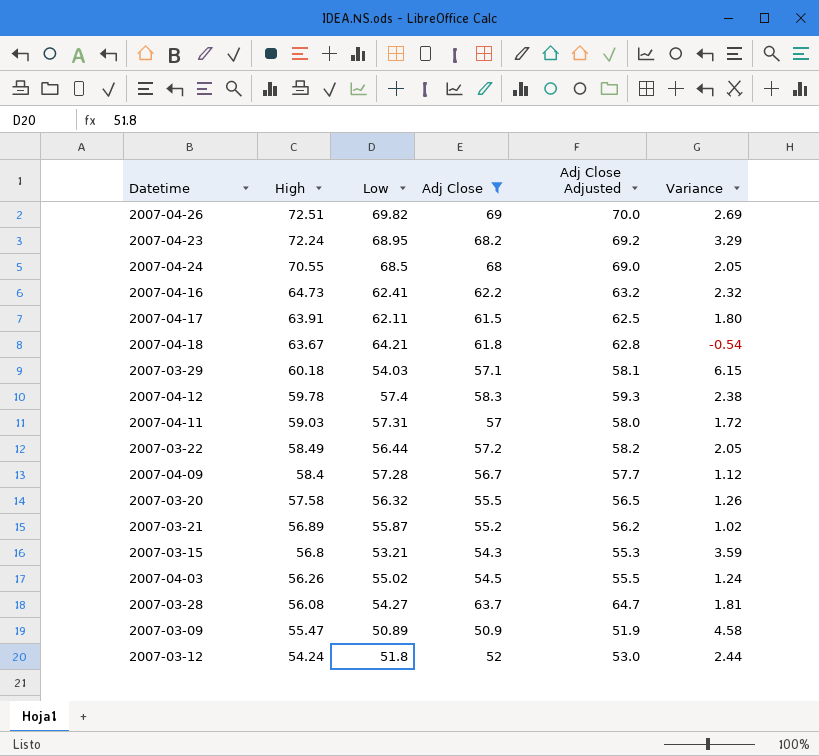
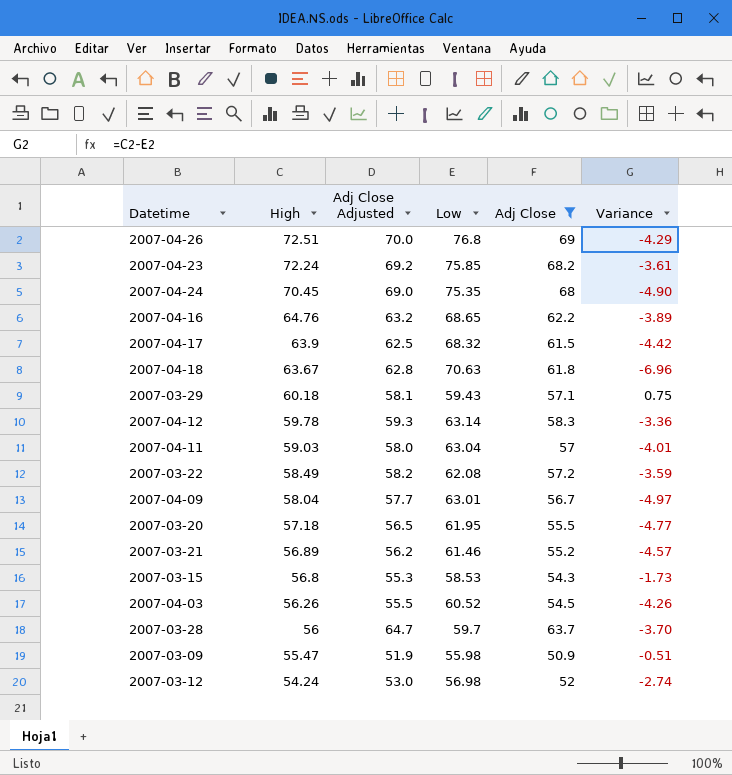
column Adj Close Adjusted | position: 5 -> 3
2007-04-26 | Low: 69.82 -> 76.8
2007-04-26 | Variance: 2.69 -> -4.29
2007-04-23 | Low: 68.95 -> 75.85
2007-04-23 | Variance: 3.29 -> -3.61
2007-04-24 | High: 70.55 -> 70.45
2007-04-24 | Low: 68.5 -> 75.35
2007-04-24 | Variance: 2.05 -> -4.90
2007-04-16 | High: 64.73 -> 64.76
2007-04-16 | Low: 62.41 -> 68.65
2007-04-16 | Variance: 2.32 -> -3.89
2007-04-17 | High: 63.91 -> 63.9
2007-04-17 | Low: 62.11 -> 68.32
2007-04-17 | Variance: 1.80 -> -4.42
2007-04-18 | Low: 64.21 -> 70.63
2007-04-18 | Variance: -0.54 -> -6.96
2007-03-29 | Low: 54.03 -> 59.43
2007-03-29 | Variance: 6.15 -> 0.75
2007-04-12 | Low: 57.4 -> 63.14
2007-04-12 | Variance: 2.38 -> -3.36
2007-04-11 | Low: 57.31 -> 63.04
2007-04-11 | Variance: 1.72 -> -4.01
2007-03-22 | Low: 56.44 -> 62.08
2007-03-22 | Variance: 2.05 -> -3.59
2007-04-09 | High: 58.4 -> 58.04
2007-04-09 | Low: 57.28 -> 63.01
2007-04-09 | Variance: 1.12 -> -4.97
2007-03-20 | High: 57.58 -> 57.18
2007-03-20 | Low: 56.32 -> 61.95
2007-03-20 | Variance: 1.26 -> -4.77
2007-03-21 | Low: 55.87 -> 61.46
2007-03-21 | Variance: 1.02 -> -4.57
2007-03-15 | Low: 53.21 -> 58.53
2007-03-15 | Variance: 3.59 -> -1.73
2007-04-03 | Low: 55.02 -> 60.52
2007-04-03 | Variance: 1.24 -> -4.26
2007-03-28 | High: 56.08 -> 56
2007-03-28 | Low: 54.27 -> 59.7
2007-03-28 | Variance: 1.81 -> -3.70
2007-03-09 | Low: 50.89 -> 55.98
2007-03-09 | Variance: 4.58 -> -0.51
2007-03-12 | Low: 51.8 -> 56.98
2007-03-12 | Variance: 2.44 -> -2.74

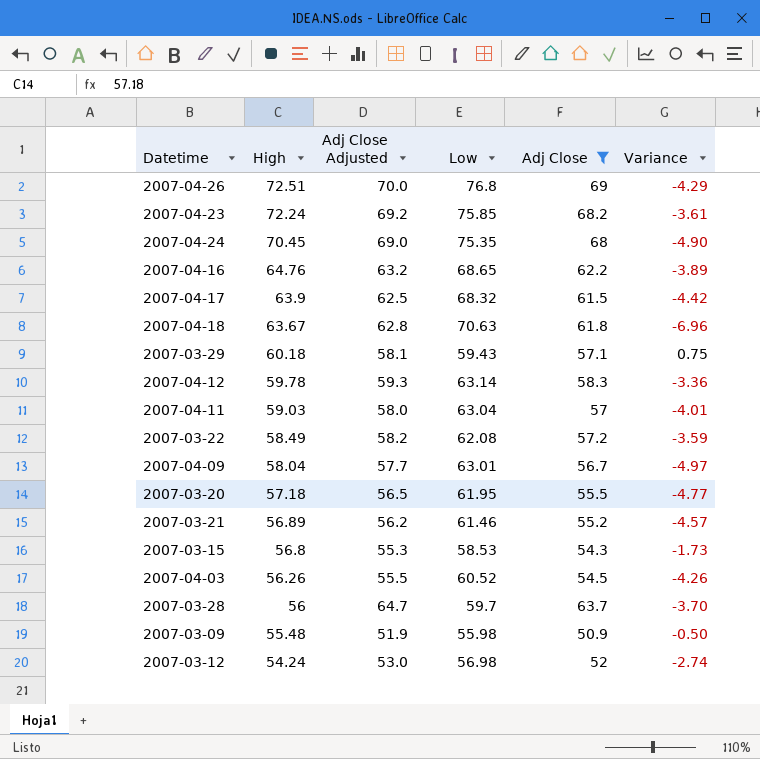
2007-03-09 | High: 55.47 -> 55.48
2007-03-09 | Variance: -0.51 -> -0.50

